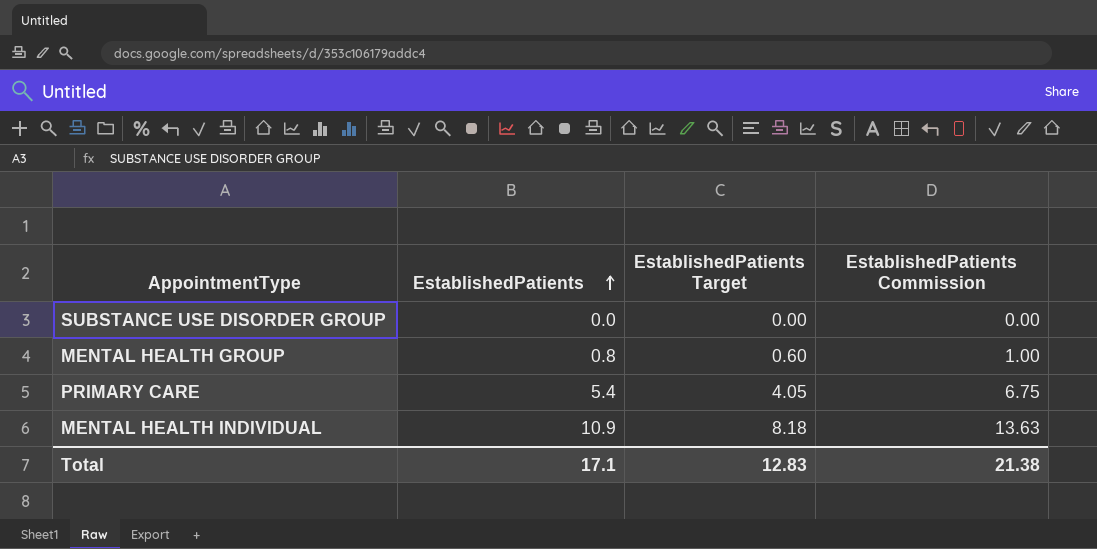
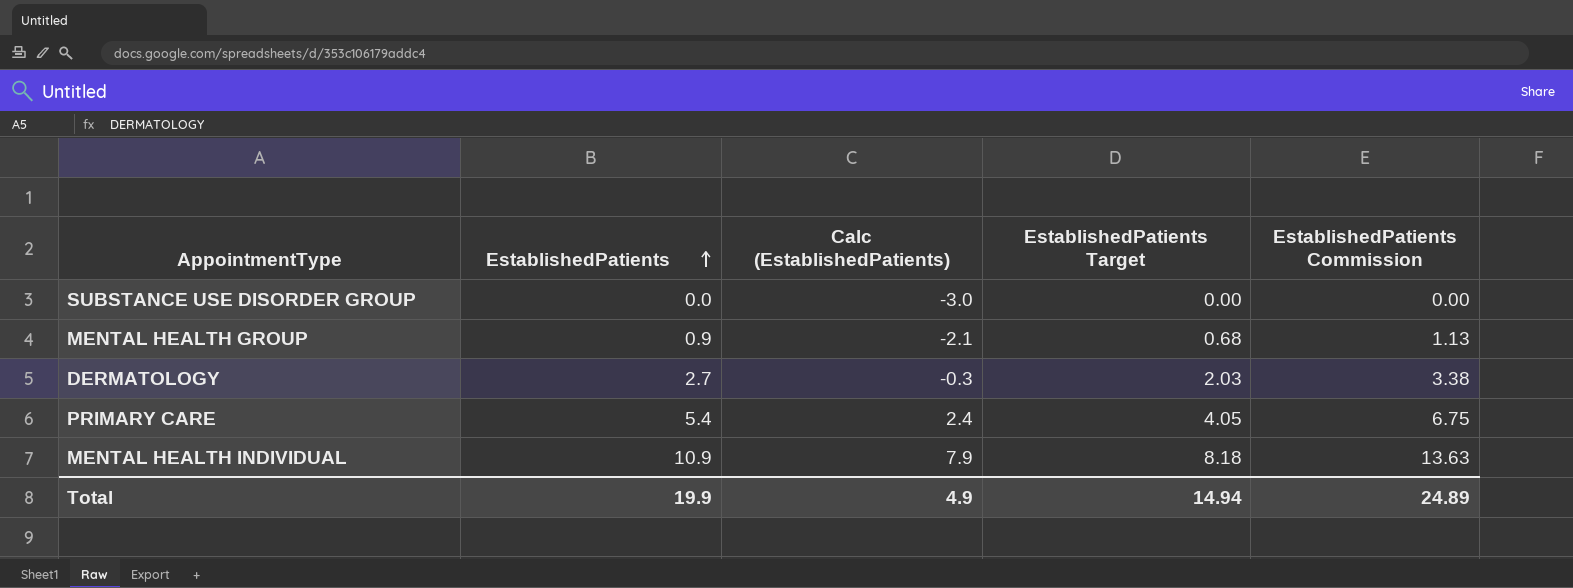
column Calc (EstablishedPatients) | formula: none -> [EstablishedPatients] - 3
MENTAL HEALTH GROUP | EstablishedPatients: 0.8 -> 0.9
MENTAL HEALTH GROUP | EstablishedPatients Target: 0.60 -> 0.68
MENTAL HEALTH GROUP | EstablishedPatients Commission: 1.00 -> 1.13
row DERMATOLOGY: none -> 2.7 | -0.3 | 2.03 | 3.38
Total | EstablishedPatients: 17.1 -> 19.9
Total | EstablishedPatients Target: 12.83 -> 14.94
Total | EstablishedPatients Commission: 21.38 -> 24.89

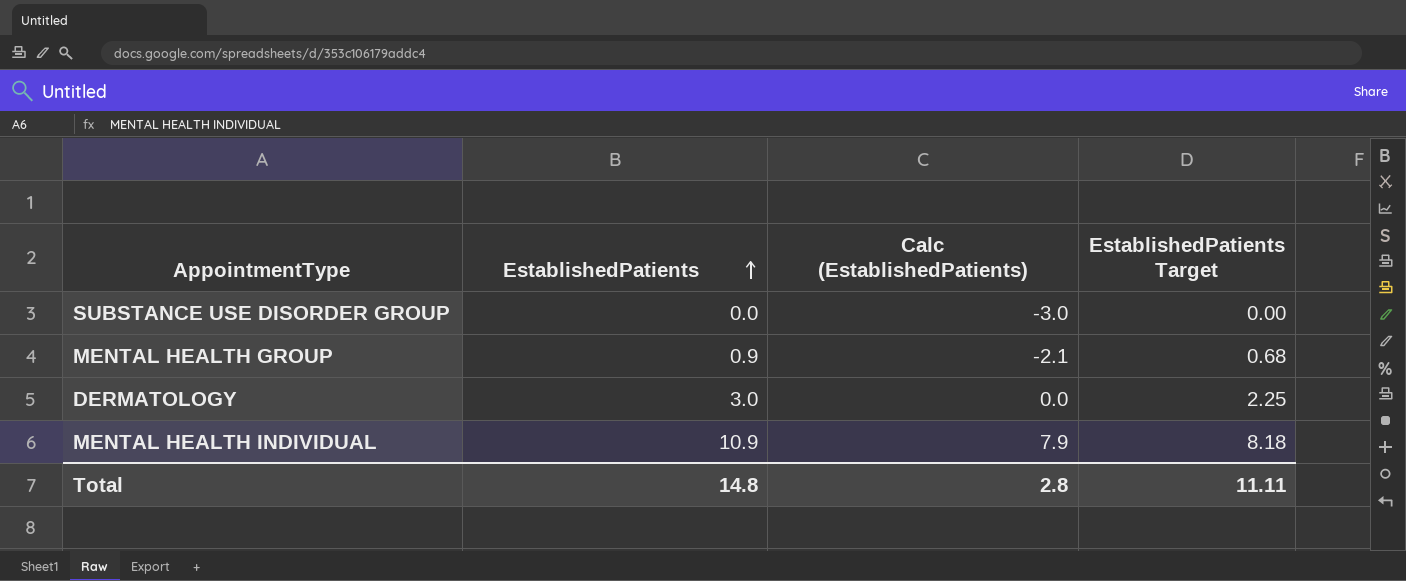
column EstablishedPatients Commission | formula: [EstablishedPatients] * 1.25 -> none
row PRIMARY CARE: 5.4 | 2.4 | 4.05 | 6.75 -> none
DERMATOLOGY | EstablishedPatients: 2.7 -> 3.0
DERMATOLOGY | Calc (EstablishedPatients): -0.3 -> 0.0
DERMATOLOGY | EstablishedPatients Target: 2.03 -> 2.25
Total | EstablishedPatients: 19.9 -> 14.8
Total | Calc (EstablishedPatients): 4.9 -> 2.8
Total | EstablishedPatients Target: 14.94 -> 11.11

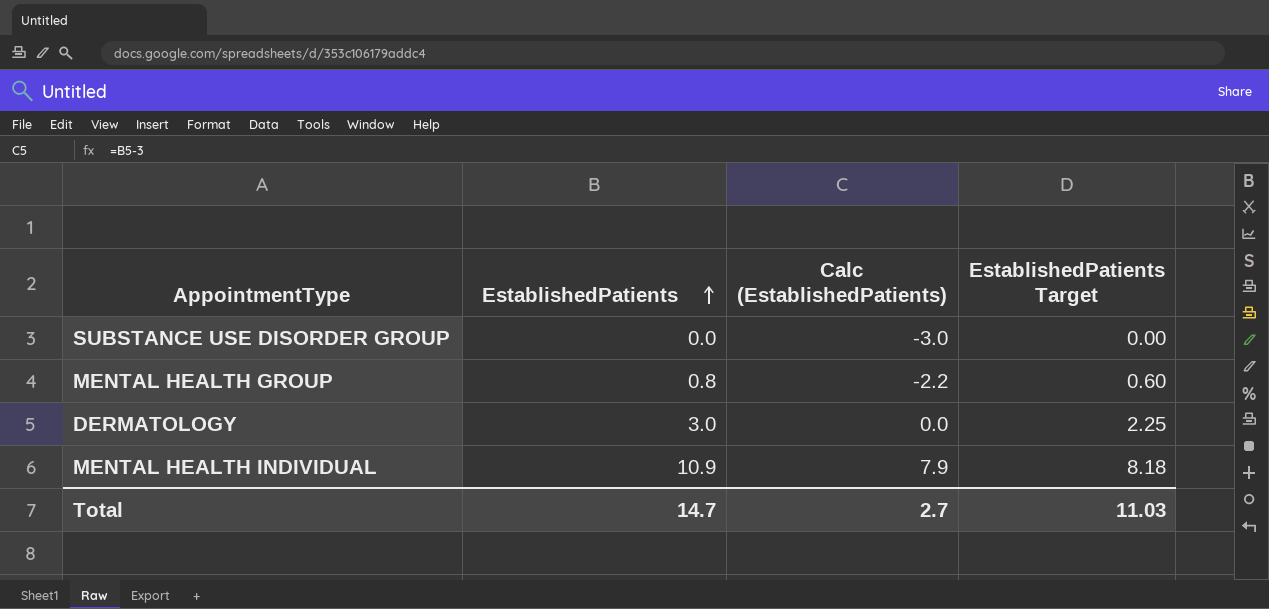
MENTAL HEALTH GROUP | EstablishedPatients: 0.9 -> 0.8
MENTAL HEALTH GROUP | Calc (EstablishedPatients): -2.1 -> -2.2
MENTAL HEALTH GROUP | EstablishedPatients Target: 0.68 -> 0.60
Total | EstablishedPatients: 14.8 -> 14.7
Total | Calc (EstablishedPatients): 2.8 -> 2.7
Total | EstablishedPatients Target: 11.11 -> 11.03

